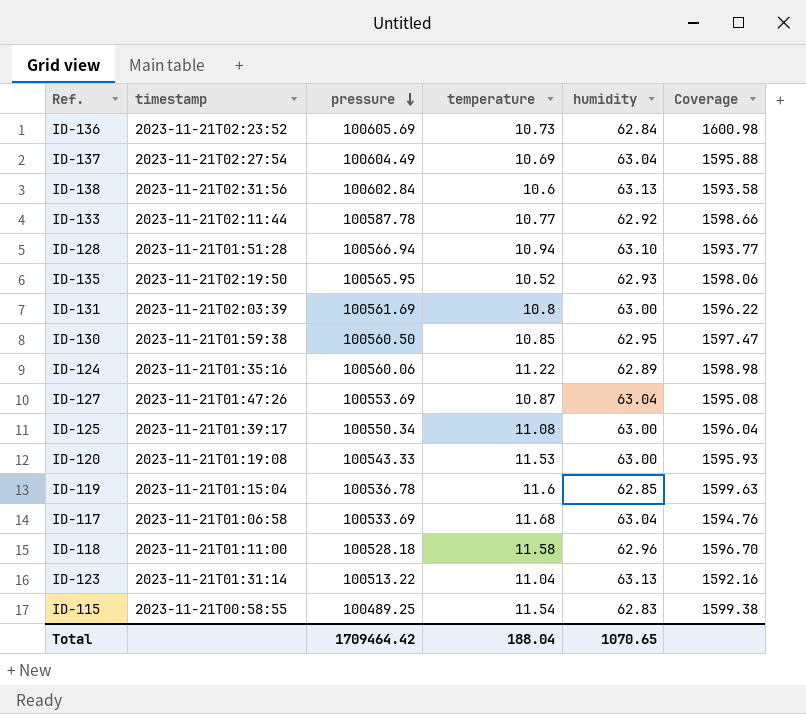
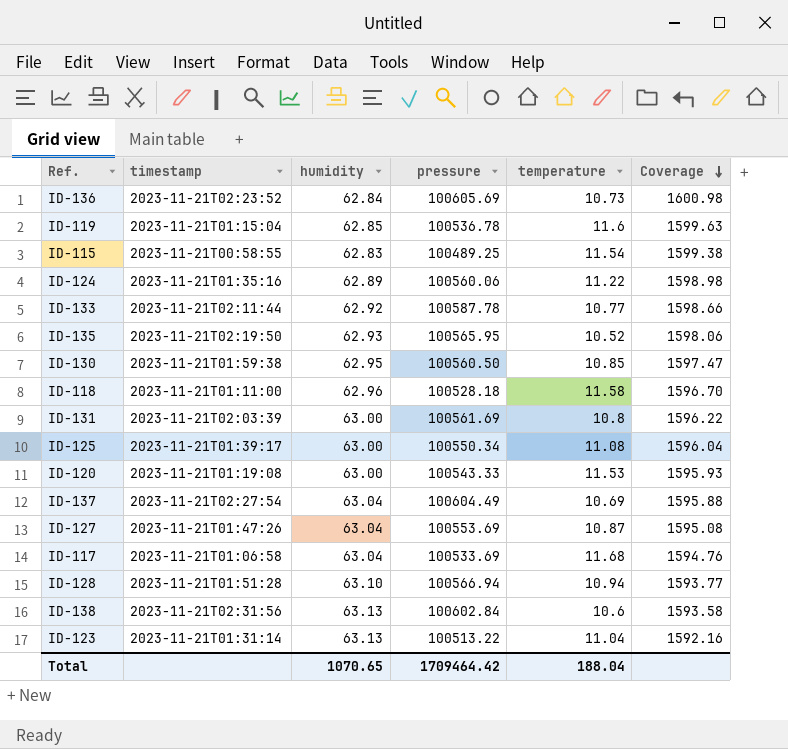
row order: pressure descending -> Coverage descending
column humidity | position: 5 -> 3

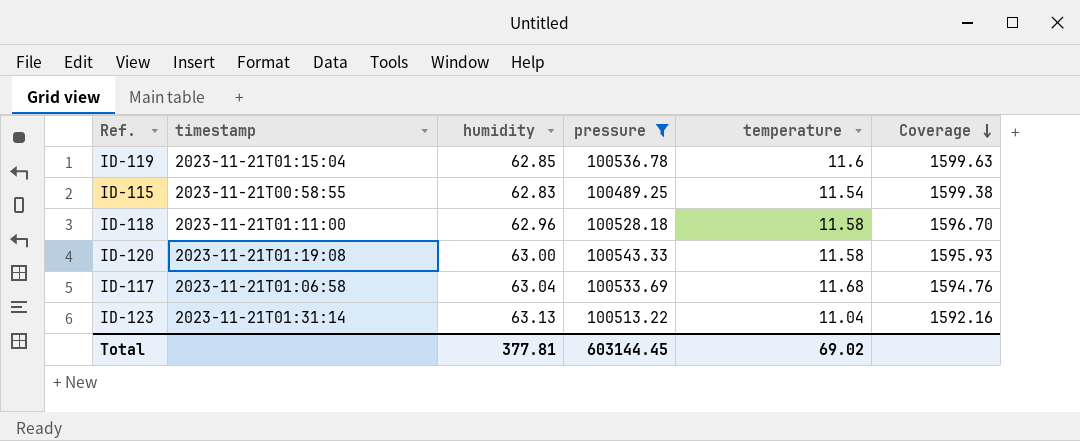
filter: none -> pressure <= 100543.33
ID-120 | temperature: 11.53 -> 11.58
Total | humidity: 1070.65 -> 377.81
Total | pressure: 1709464.42 -> 603144.45
Total | temperature: 188.04 -> 69.02

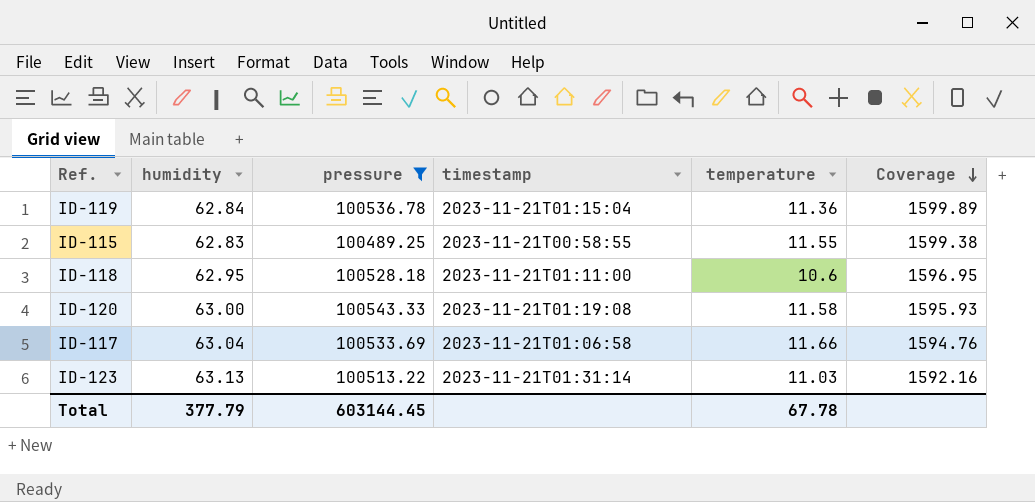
column timestamp | position: 2 -> 4
ID-119 | humidity: 62.85 -> 62.84
ID-119 | temperature: 11.6 -> 11.36
ID-119 | Coverage: 1599.63 -> 1599.89
ID-115 | temperature: 11.54 -> 11.55
ID-118 | humidity: 62.96 -> 62.95
ID-118 | temperature: 11.58 -> 10.6
ID-118 | Coverage: 1596.70 -> 1596.95
ID-117 | temperature: 11.68 -> 11.66
ID-123 | temperature: 11.04 -> 11.03
Total | humidity: 377.81 -> 377.79
Total | temperature: 69.02 -> 67.78

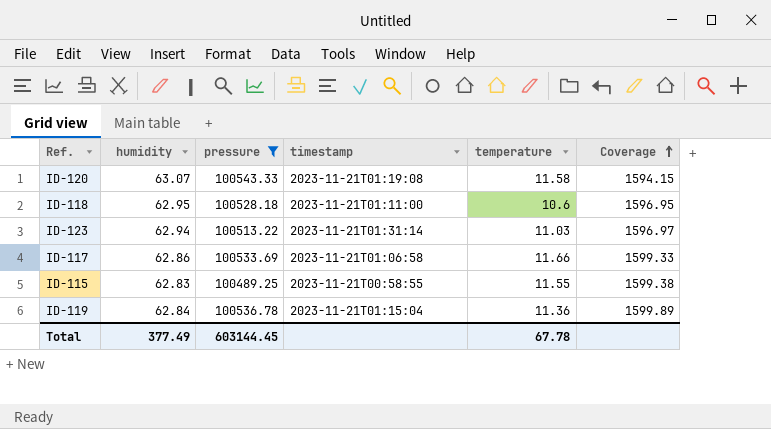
row order: Coverage descending -> Coverage ascending
ID-120 | humidity: 63.00 -> 63.07
ID-120 | Coverage: 1595.93 -> 1594.15
ID-123 | humidity: 63.13 -> 62.94
ID-123 | Coverage: 1592.16 -> 1596.97
ID-117 | humidity: 63.04 -> 62.86
ID-117 | Coverage: 1594.76 -> 1599.33
Total | humidity: 377.79 -> 377.49

